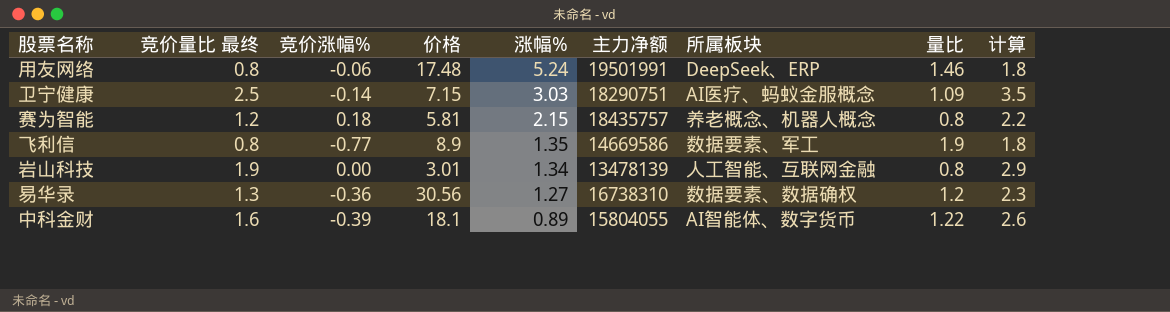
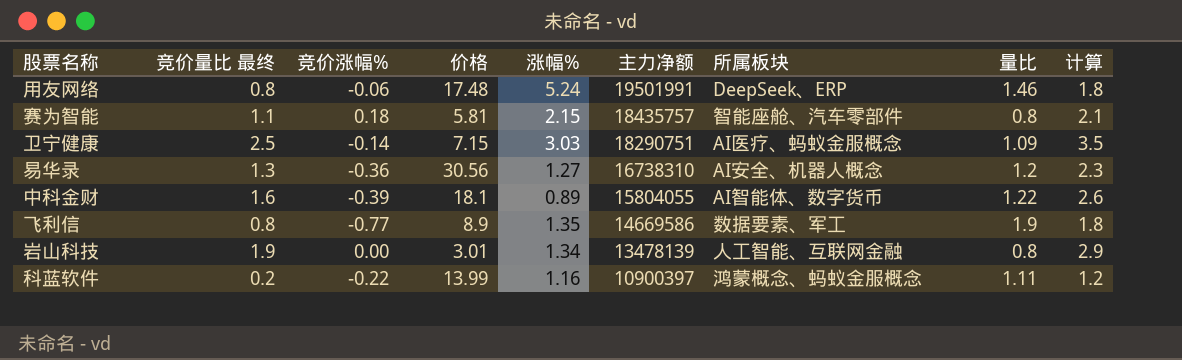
row order: 涨幅% descending -> 主力净额 descending
赛为智能 | 竞价量比 最终: 1.2 -> 1.1
赛为智能 | 所属板块: 养老概念、机器人概念 -> 智能座舱、汽车零部件
赛为智能 | 计算: 2.2 -> 2.1
易华录 | 所属板块: 数据要素、数据确权 -> AI安全、机器人概念
row 科蓝软件: none -> 0.2 | -0.22 | 13.99 | 1.16 | 10900397 | 鸿蒙概念、蚂蚁金服概念 | 1.11 | 1.2

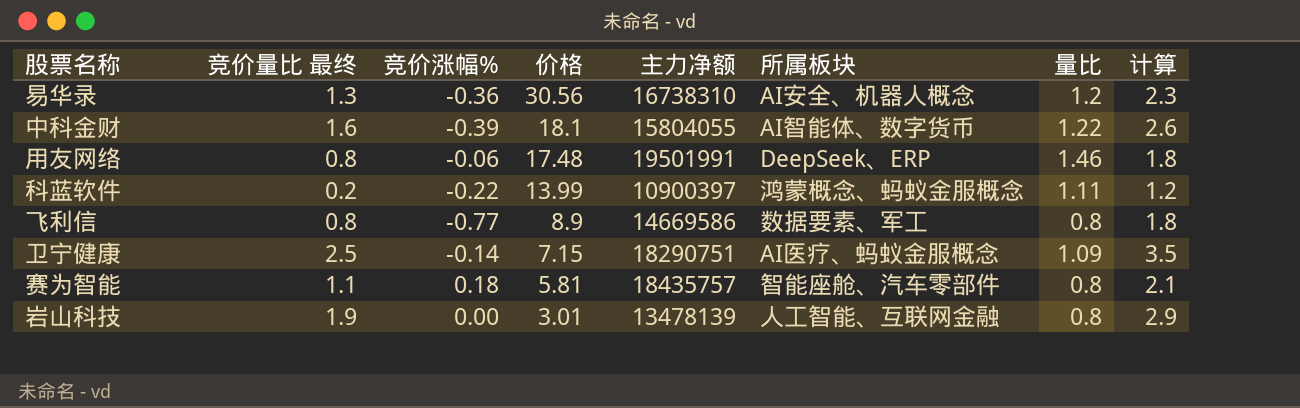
row order: 主力净额 descending -> 价格 descending
column 涨幅% | position: 5 -> none
飞利信 | 量比: 1.9 -> 0.8

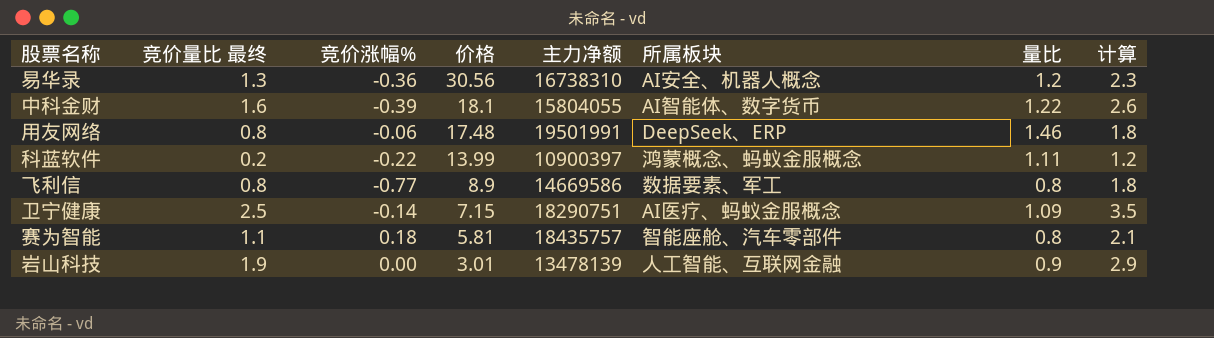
岩山科技 | 量比: 0.8 -> 0.9

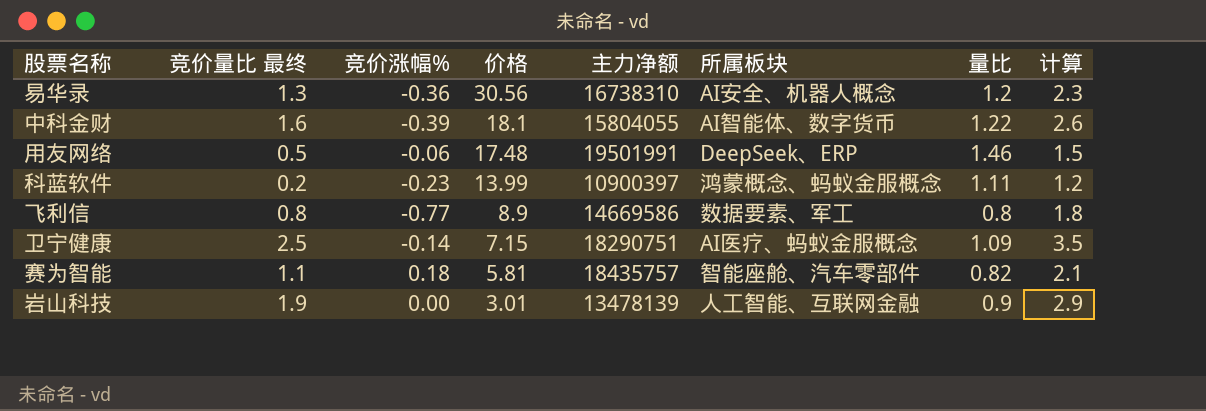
用友网络 | 竞价量比 最终: 0.8 -> 0.5
用友网络 | 计算: 1.8 -> 1.5
科蓝软件 | 竞价涨幅%: -0.22 -> -0.23
赛为智能 | 量比: 0.8 -> 0.82

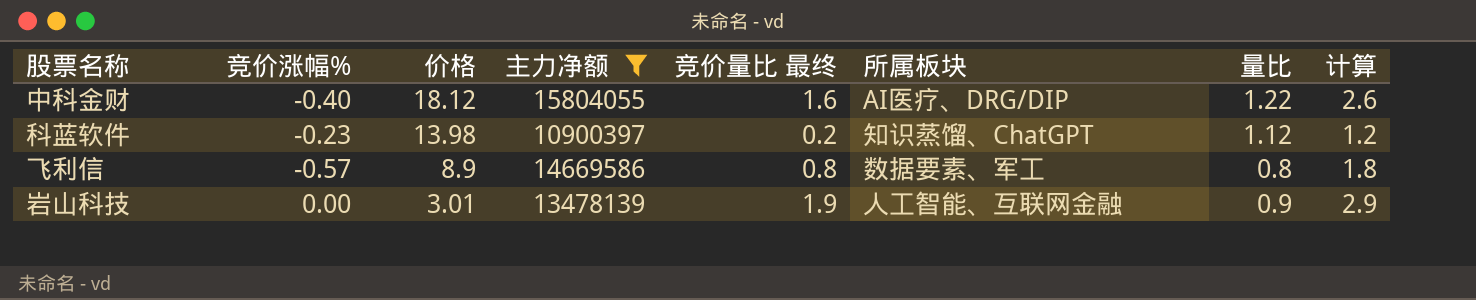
filter: none -> 主力净额 <= 15804055
column 竞价量比 最终 | position: 2 -> 5
中科金财 | 竞价涨幅%: -0.39 -> -0.40
中科金财 | 价格: 18.1 -> 18.12
中科金财 | 所属板块: AI智能体、数字货币 -> AI医疗、DRG/DIP
科蓝软件 | 价格: 13.99 -> 13.98
科蓝软件 | 所属板块: 鸿蒙概念、蚂蚁金服概念 -> 知识蒸馏、ChatGPT
科蓝软件 | 量比: 1.11 -> 1.12
飞利信 | 竞价涨幅%: -0.77 -> -0.57

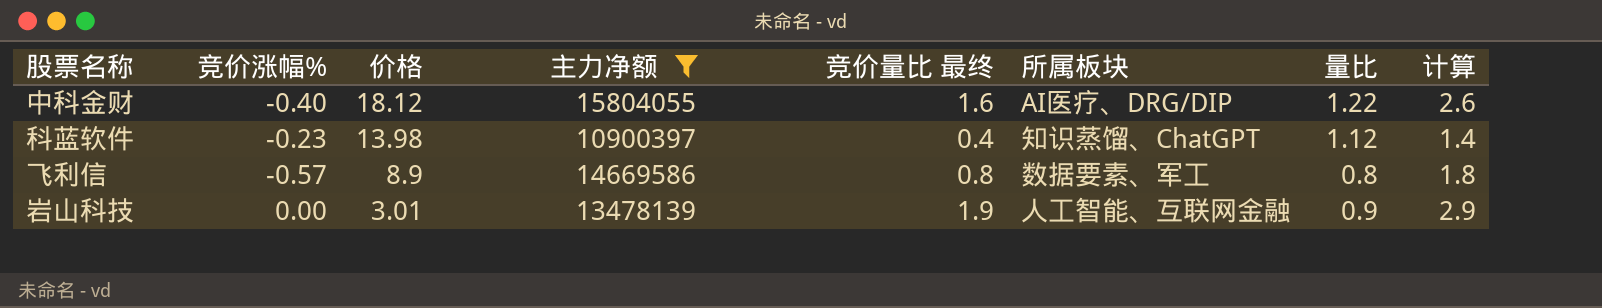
科蓝软件 | 竞价量比 最终: 0.2 -> 0.4
科蓝软件 | 计算: 1.2 -> 1.4

